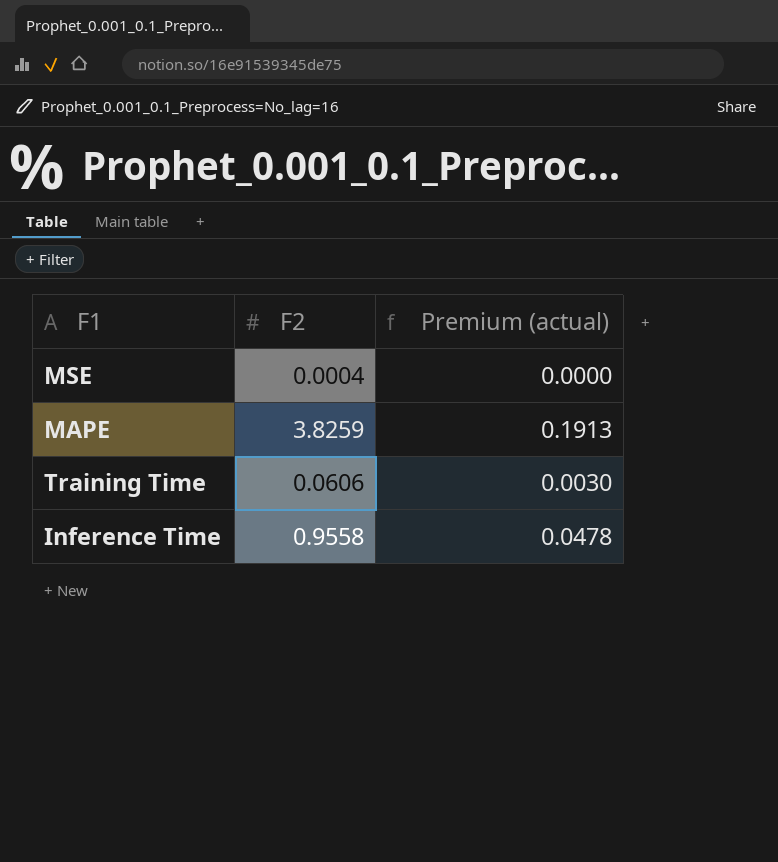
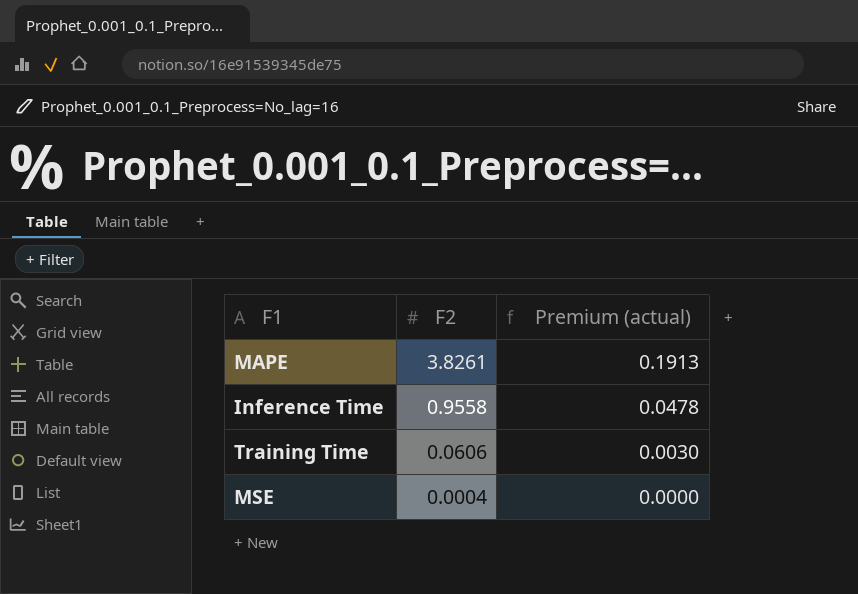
row order: none -> F2 descending
MAPE | F2: 3.8259 -> 3.8261

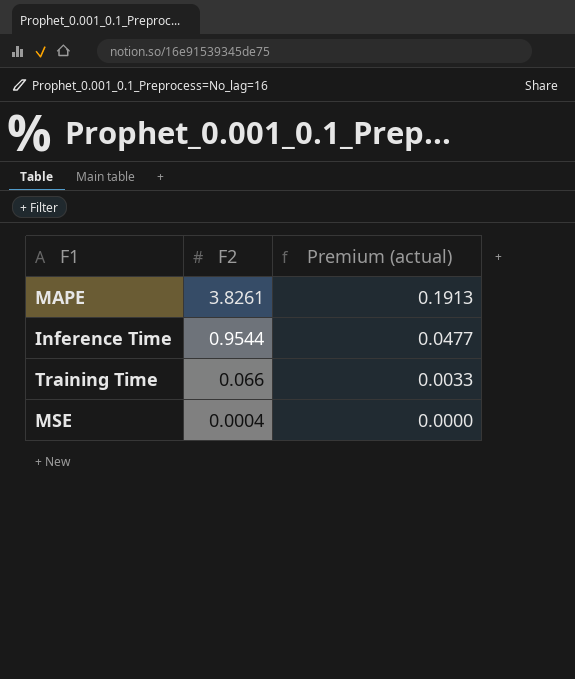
Inference Time | F2: 0.9558 -> 0.9544
Inference Time | Premium (actual): 0.0478 -> 0.0477
Training Time | F2: 0.0606 -> 0.066
Training Time | Premium (actual): 0.0030 -> 0.0033

